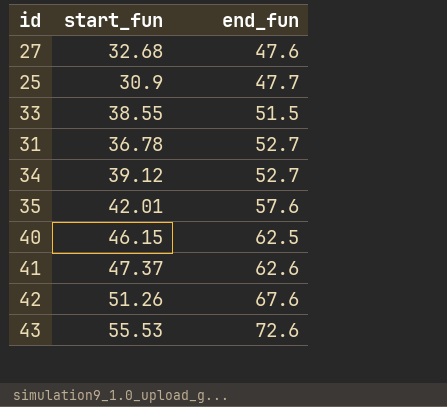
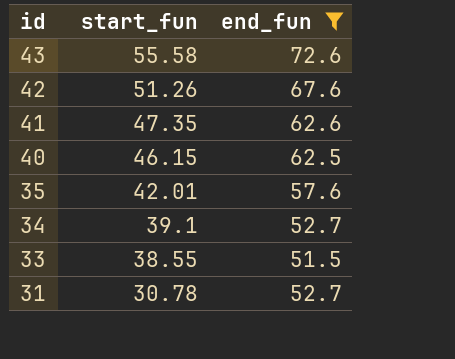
filter: none -> end_fun >= 51.5
row order: end_fun ascending -> id descending
43 | start_fun: 55.53 -> 55.58
41 | start_fun: 47.37 -> 47.35
34 | start_fun: 39.12 -> 39.1
31 | start_fun: 36.78 -> 30.78

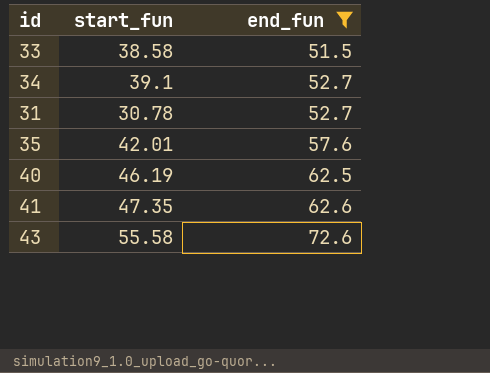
row order: id descending -> end_fun ascending
row 42: 51.26 | 67.6 -> none
33 | start_fun: 38.55 -> 38.58
40 | start_fun: 46.15 -> 46.19

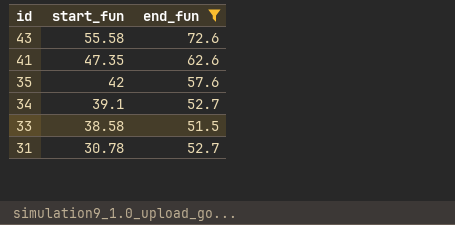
row order: end_fun ascending -> id descending
row 40: 46.19 | 62.5 -> none
35 | start_fun: 42.01 -> 42

